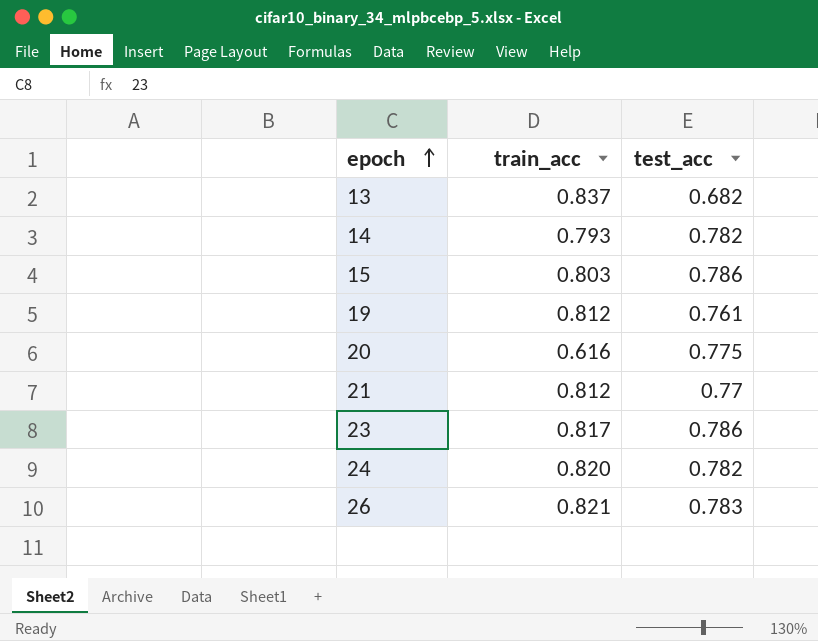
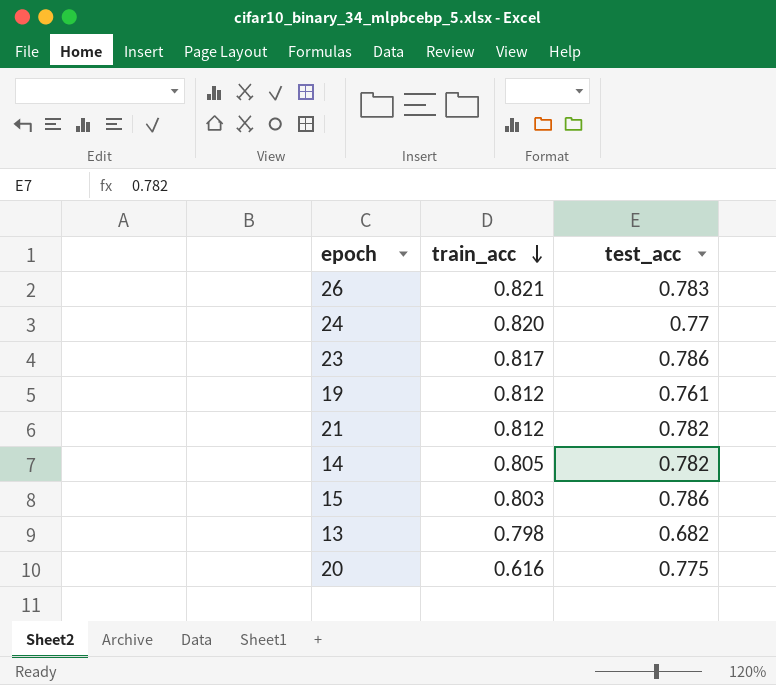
row order: epoch ascending -> train_acc descending
24 | test_acc: 0.782 -> 0.77
21 | test_acc: 0.77 -> 0.782
14 | train_acc: 0.793 -> 0.805
13 | train_acc: 0.837 -> 0.798

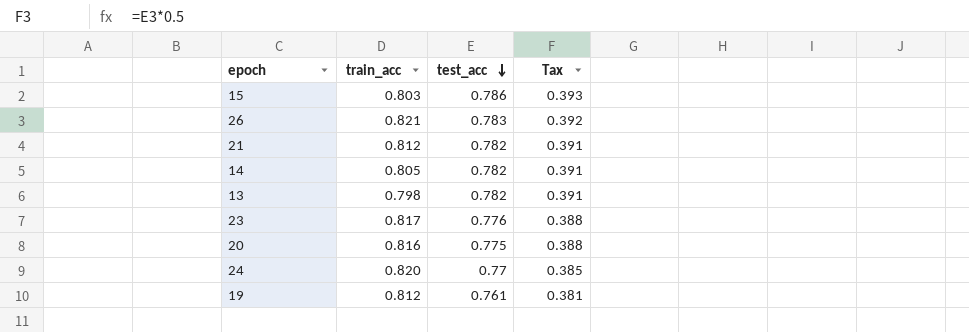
row order: train_acc descending -> test_acc descending
column Tax | formula: none -> [test_acc] * 0.5
13 | test_acc: 0.682 -> 0.782
23 | test_acc: 0.786 -> 0.776
20 | train_acc: 0.616 -> 0.816

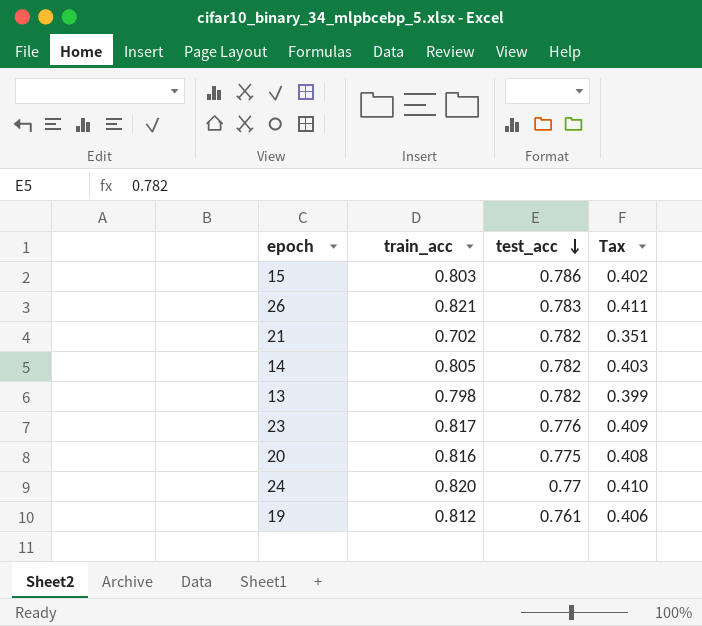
column Tax | formula: [test_acc] * 0.5 -> [train_acc] * 0.5
21 | train_acc: 0.812 -> 0.702

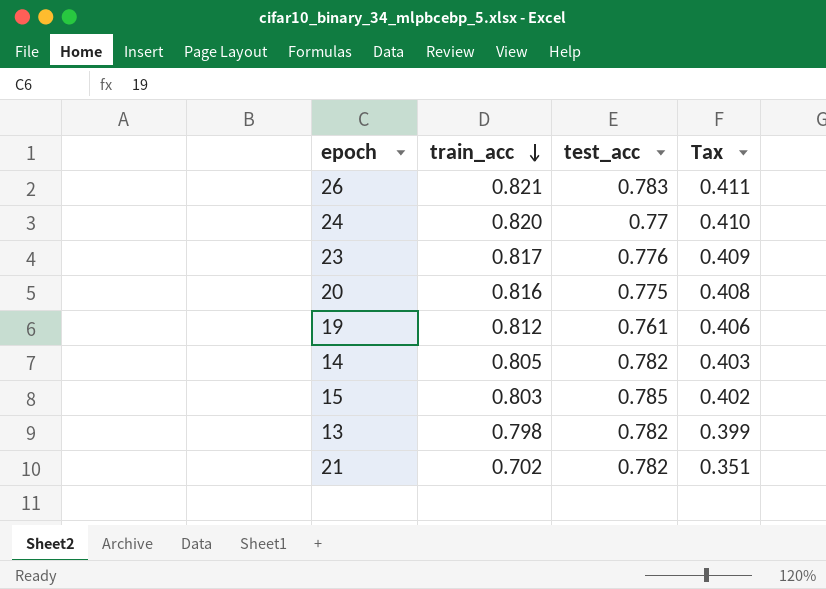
row order: test_acc descending -> train_acc descending
15 | test_acc: 0.786 -> 0.785

